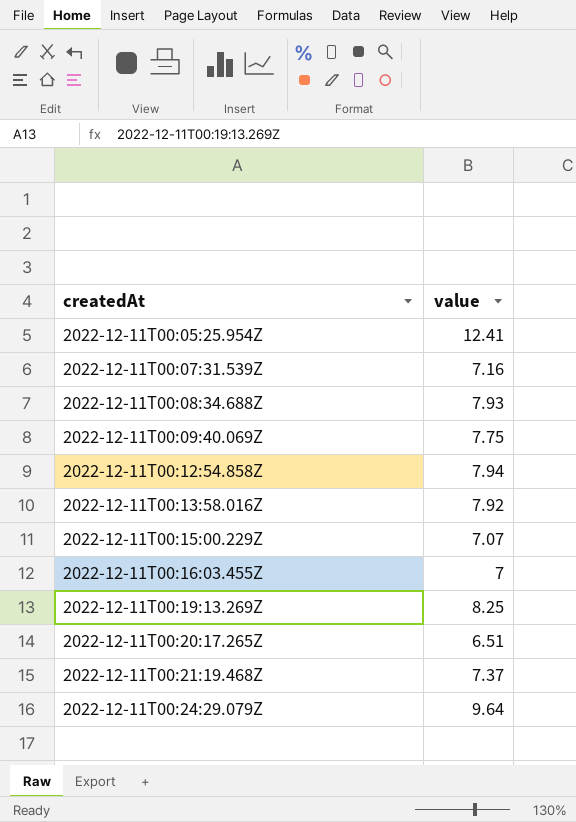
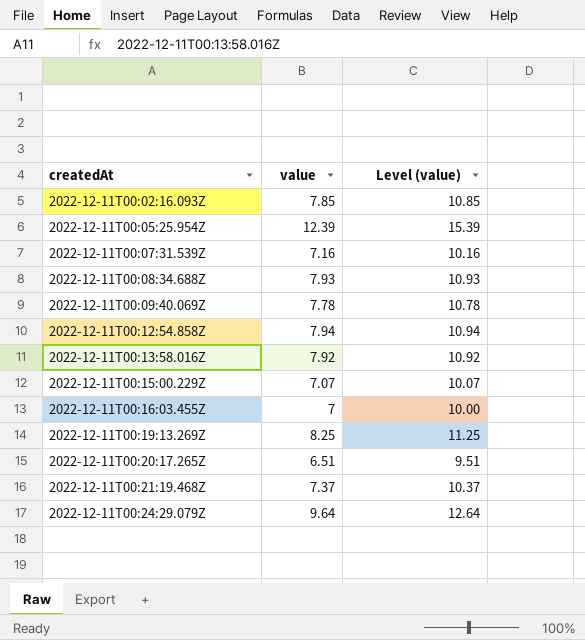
column Level (value) | formula: none -> [value] + 3
row 2022-12-11T00:02:16.093Z: none -> 7.85 | 10.85
2022-12-11T00:05:25.954Z | value: 12.41 -> 12.39
2022-12-11T00:09:40.069Z | value: 7.75 -> 7.78

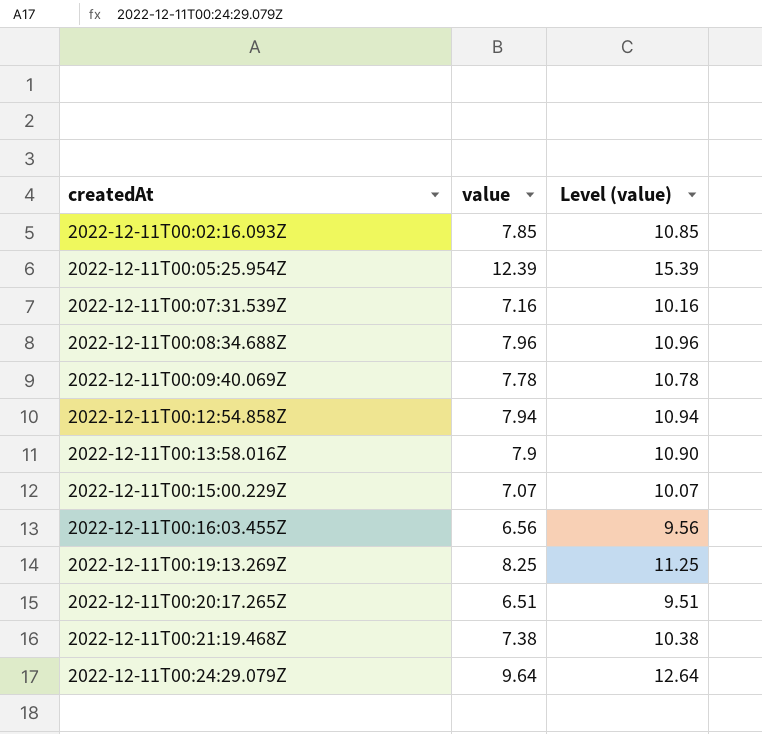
2022-12-11T00:08:34.688Z | value: 7.93 -> 7.96
2022-12-11T00:08:34.688Z | Level (value): 10.93 -> 10.96
2022-12-11T00:13:58.016Z | value: 7.92 -> 7.9
2022-12-11T00:13:58.016Z | Level (value): 10.92 -> 10.90
2022-12-11T00:16:03.455Z | value: 7 -> 6.56
2022-12-11T00:16:03.455Z | Level (value): 10.00 -> 9.56
2022-12-11T00:21:19.468Z | value: 7.37 -> 7.38
2022-12-11T00:21:19.468Z | Level (value): 10.37 -> 10.38

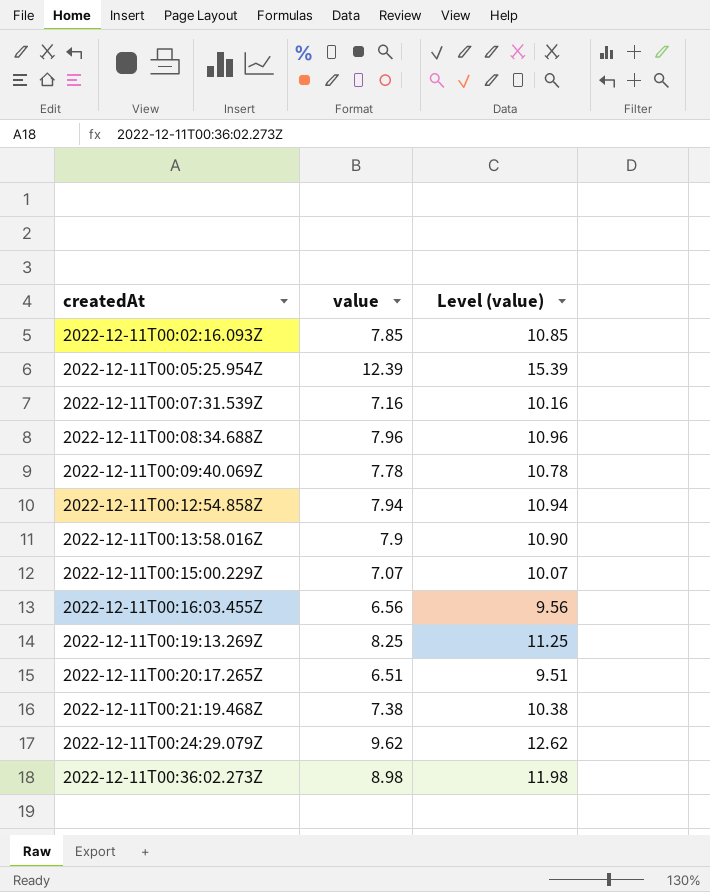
2022-12-11T00:24:29.079Z | value: 9.64 -> 9.62
2022-12-11T00:24:29.079Z | Level (value): 12.64 -> 12.62
row 2022-12-11T00:36:02.273Z: none -> 8.98 | 11.98

